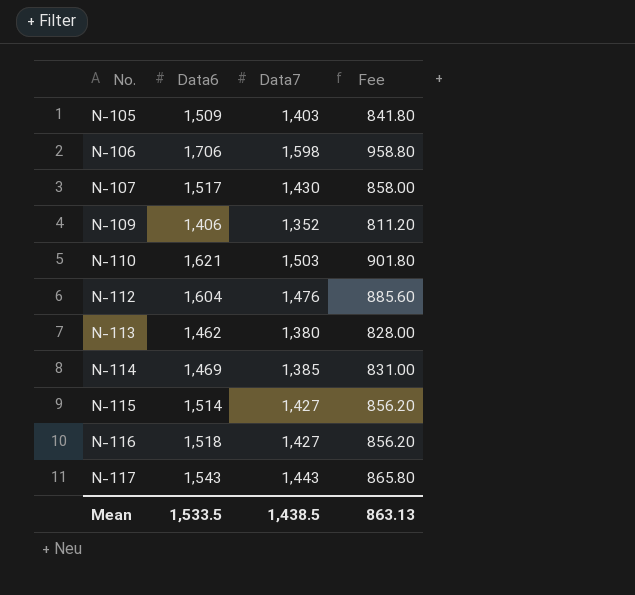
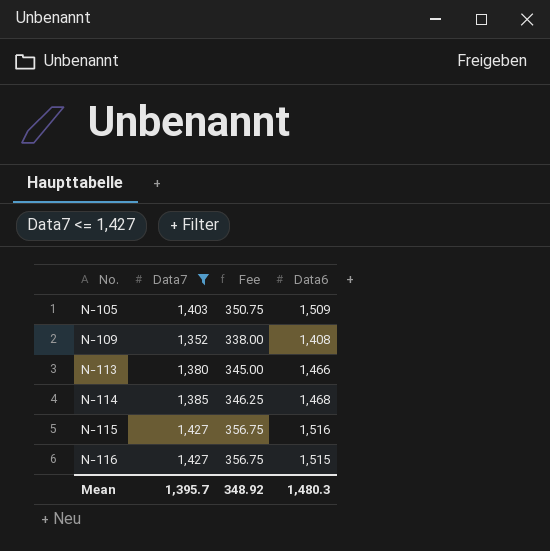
filter: none -> Data7 <= 1,427
column Fee | formula: [Data7] * 0.6 -> [Data7] * 0.25
column Data6 | position: 2 -> 4
N-109 | Data6: 1,406 -> 1,408
N-113 | Data6: 1,462 -> 1,466
N-114 | Data6: 1,469 -> 1,468
N-115 | Data6: 1,514 -> 1,516
N-116 | Data6: 1,518 -> 1,515
Mean | Data7: 1,438.5 -> 1,395.7
Mean | Fee: 863.13 -> 348.92
Mean | Data6: 1,533.5 -> 1,480.3

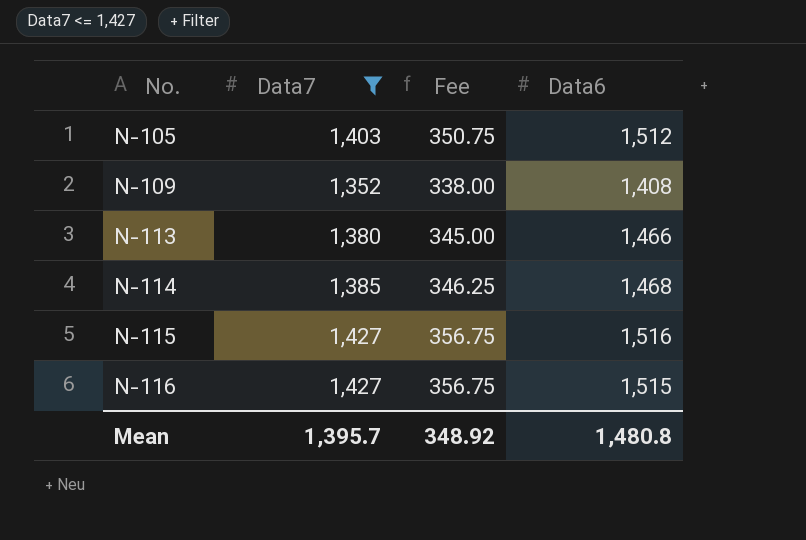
N-105 | Data6: 1,509 -> 1,512
Mean | Data6: 1,480.3 -> 1,480.8

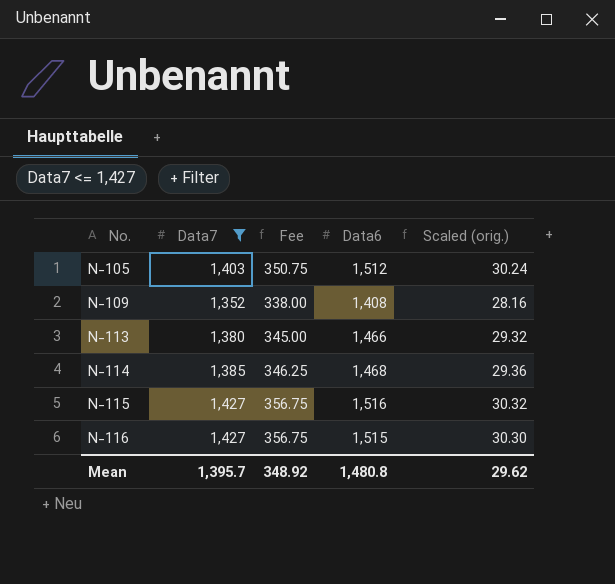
column Scaled (orig.) | formula: none -> [Data6] * 0.02

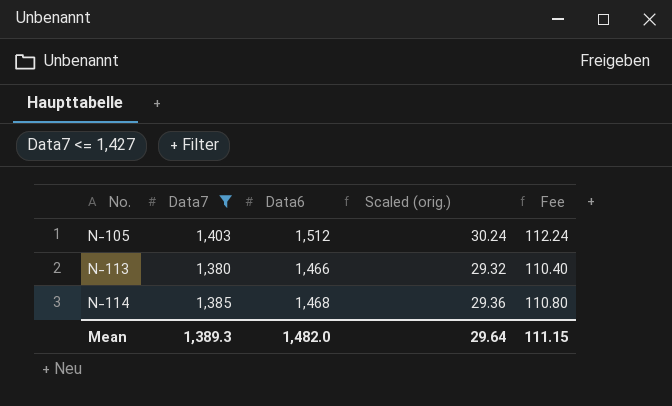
column Fee | formula: [Data7] * 0.25 -> [Data7] * 0.08
column Fee | position: 3 -> 5
row N-109: 1,352 | 338.00 | 1,408 | 28.16 -> none
row N-115: 1,427 | 356.75 | 1,516 | 30.32 -> none
row N-116: 1,427 | 356.75 | 1,515 | 30.30 -> none
Mean | Data7: 1,395.7 -> 1,389.3
Mean | Data6: 1,480.8 -> 1,482.0
Mean | Scaled (orig.): 29.62 -> 29.64
Mean | Fee: 348.92 -> 111.15

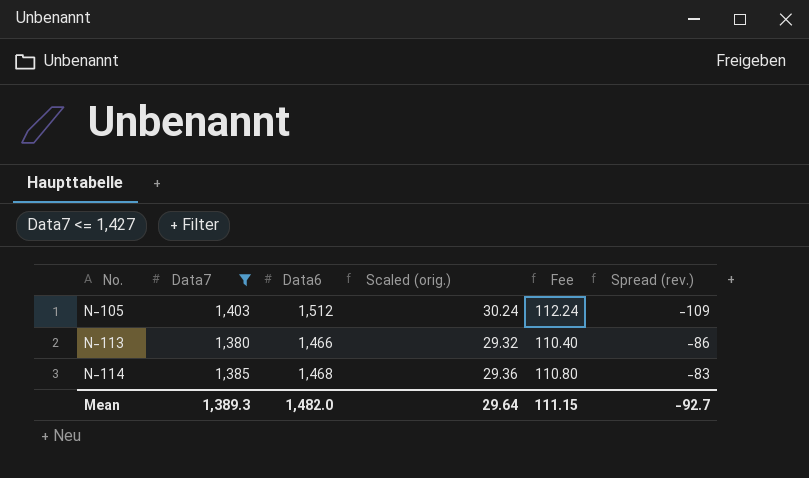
column Spread (rev.) | formula: none -> [Data7] - [Data6]

